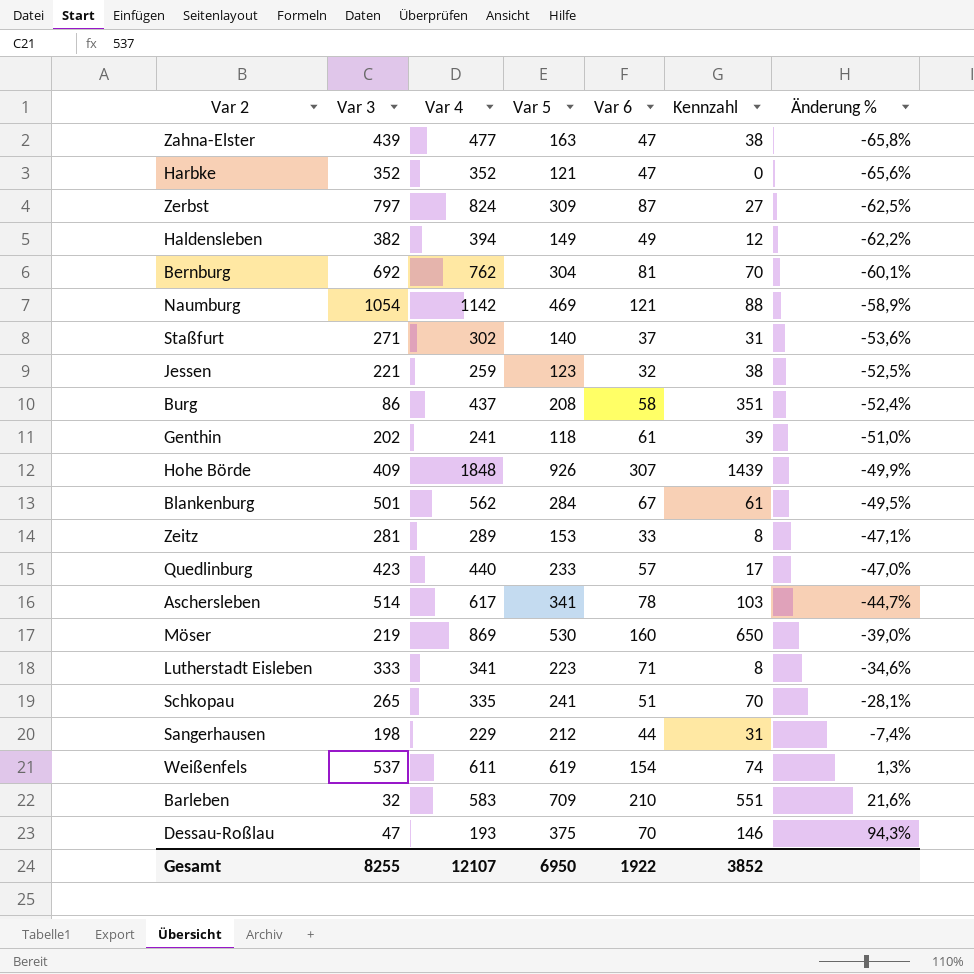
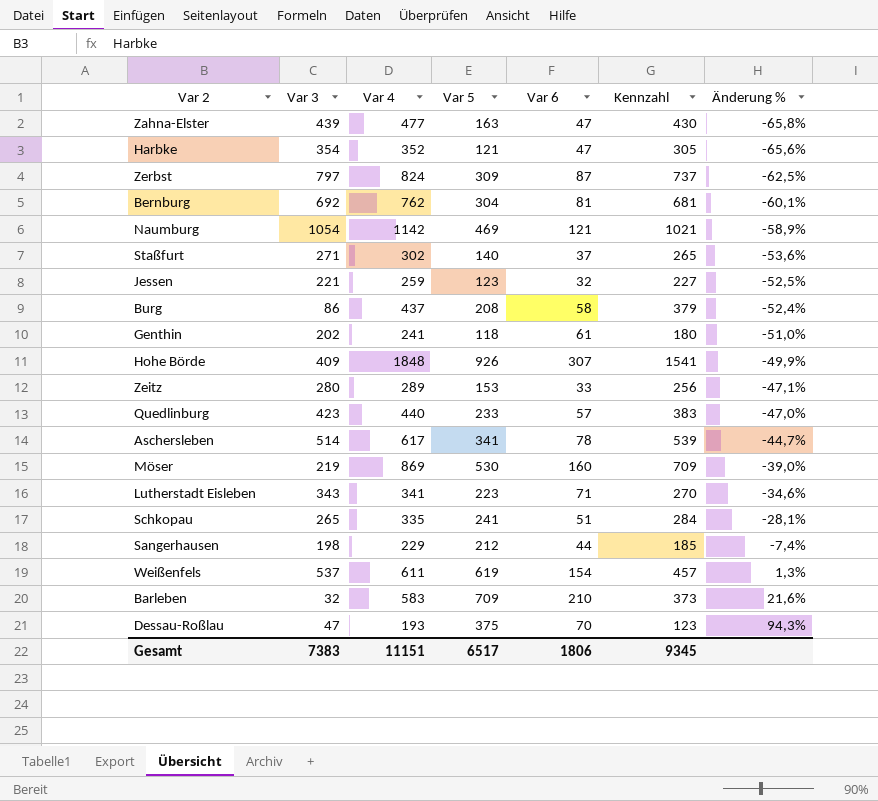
column Kennzahl | formula: [Var 4] - [Var 3] -> [Var 4] - [Var 6]
row Haldensleben: 382 | 394 | 149 | 49 | 12 | -62,2% -> none
row Blankenburg: 501 | 562 | 284 | 67 | 61 | -49,5% -> none
Harbke | Var 3: 352 -> 354
Zeitz | Var 3: 281 -> 280
Lutherstadt Eisleben | Var 3: 333 -> 343
Gesamt | Var 3: 8255 -> 7383
Gesamt | Var 4: 12107 -> 11151
Gesamt | Var 5: 6950 -> 6517
Gesamt | Var 6: 1922 -> 1806
Gesamt | Kennzahl: 3852 -> 9345

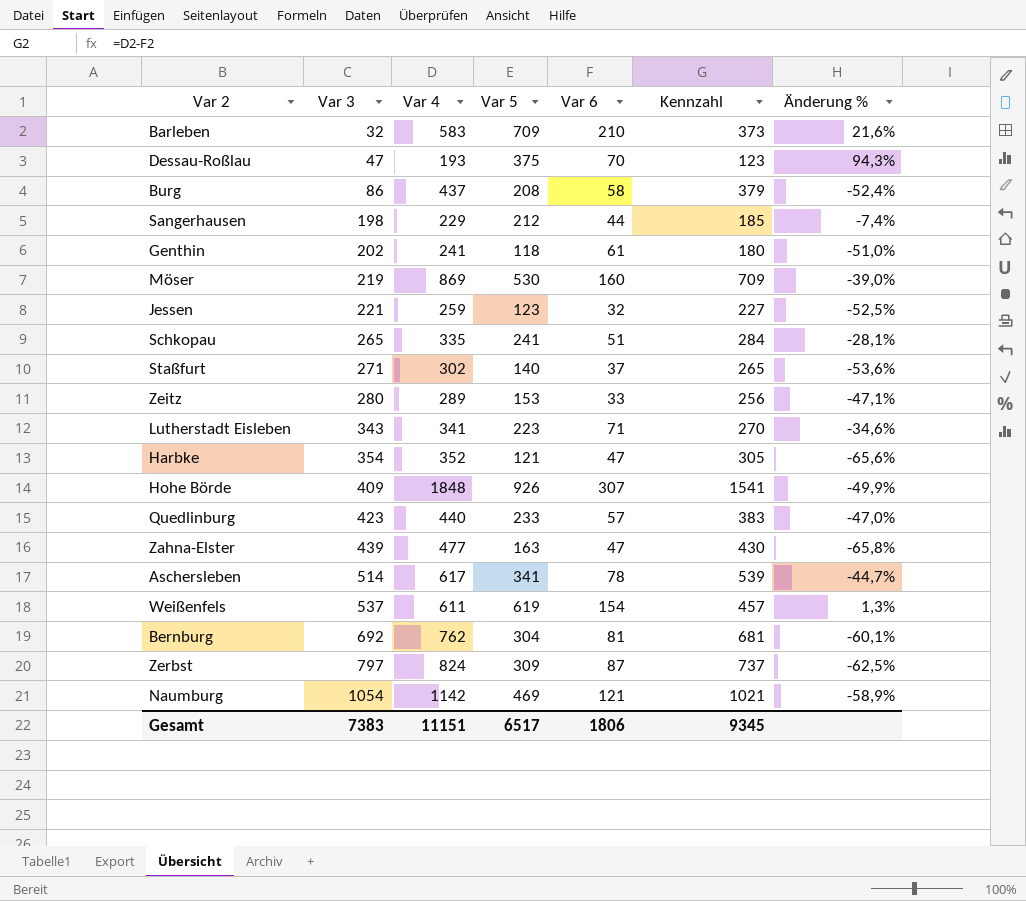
row order: Änderung % ascending -> Var 3 ascending

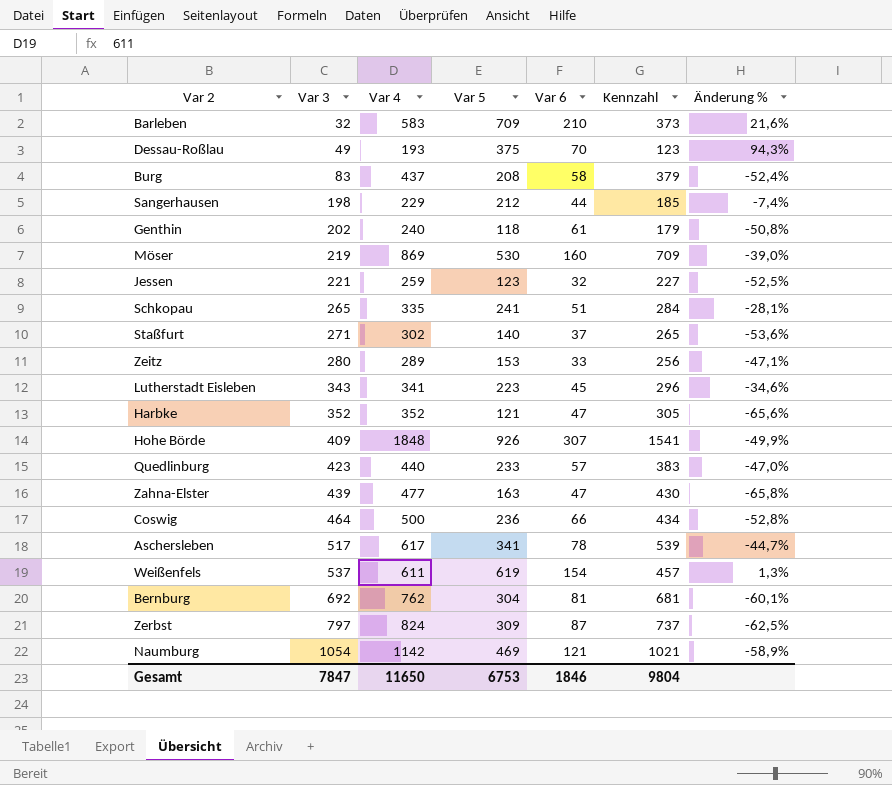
Dessau-Roßlau | Var 3: 47 -> 49
Burg | Var 3: 86 -> 83
Genthin | Var 4: 241 -> 240
Genthin | Kennzahl: 180 -> 179
Genthin | Änderung %: -51,0% -> -50,8%
Lutherstadt Eisleben | Var 6: 71 -> 45
Lutherstadt Eisleben | Kennzahl: 270 -> 296
Harbke | Var 3: 354 -> 352
row Coswig: none -> 464 | 500 | 236 | 66 | 434 | -52,8%
Aschersleben | Var 3: 514 -> 517
Gesamt | Var 3: 7383 -> 7847
Gesamt | Var 4: 11151 -> 11650
Gesamt | Var 5: 6517 -> 6753
Gesamt | Var 6: 1806 -> 1846
Gesamt | Kennzahl: 9345 -> 9804

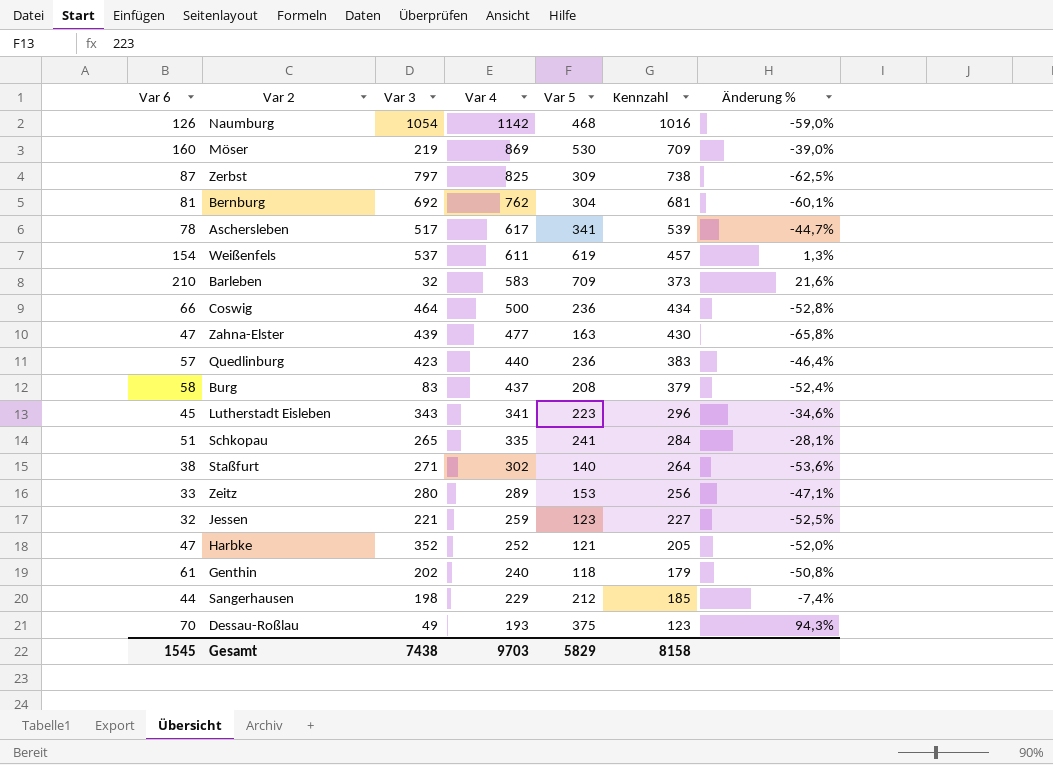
row order: Var 3 ascending -> Var 4 descending
column Var 6 | position: 5 -> 1
row Hohe Börde: 409 | 1848 | 926 | 307 | 1541 | -49,9% -> none
Naumburg | Var 6: 121 -> 126
Naumburg | Var 5: 469 -> 468
Naumburg | Kennzahl: 1021 -> 1016
Naumburg | Änderung %: -58,9% -> -59,0%
Zerbst | Var 4: 824 -> 825
Zerbst | Kennzahl: 737 -> 738
Quedlinburg | Var 5: 233 -> 236
Quedlinburg | Änderung %: -47,0% -> -46,4%
Staßfurt | Var 6: 37 -> 38
Staßfurt | Kennzahl: 265 -> 264
Harbke | Var 4: 352 -> 252
Harbke | Kennzahl: 305 -> 205
Harbke | Änderung %: -65,6% -> -52,0%
Gesamt | Var 6: 1846 -> 1545
Gesamt | Var 3: 7847 -> 7438
Gesamt | Var 4: 11650 -> 9703
Gesamt | Var 5: 6753 -> 5829
Gesamt | Kennzahl: 9804 -> 8158

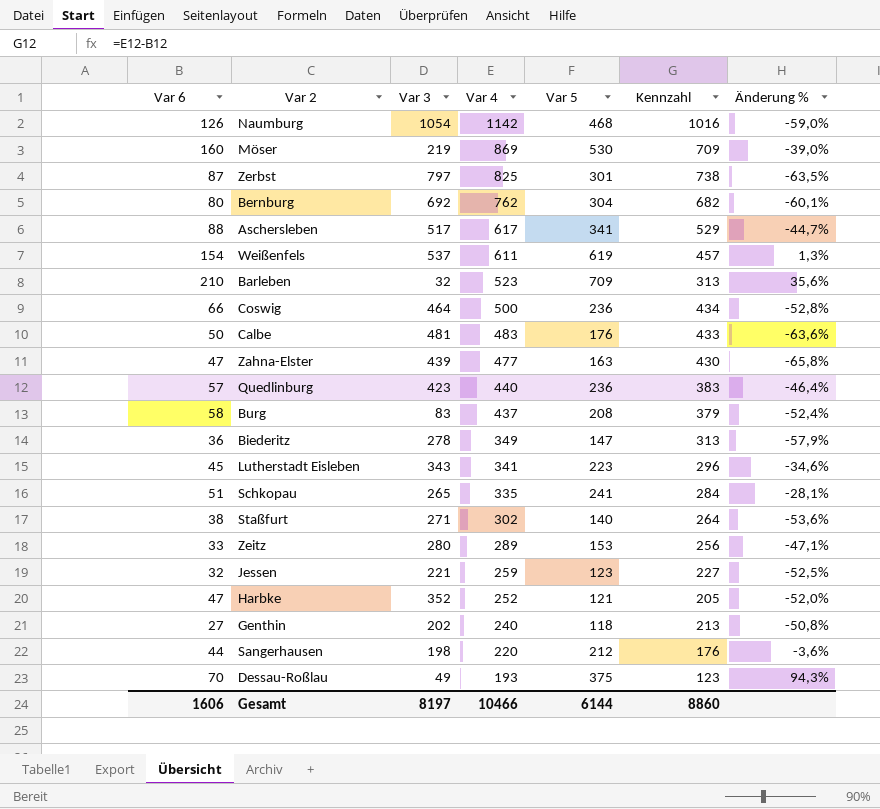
Zerbst | Var 5: 309 -> 301
Zerbst | Änderung %: -62,5% -> -63,5%
Bernburg | Var 6: 81 -> 80
Bernburg | Kennzahl: 681 -> 682
Aschersleben | Var 6: 78 -> 88
Aschersleben | Kennzahl: 539 -> 529
Barleben | Var 4: 583 -> 523
Barleben | Kennzahl: 373 -> 313
Barleben | Änderung %: 21,6% -> 35,6%
row Calbe: none -> 50 | 481 | 483 | 176 | 433 | -63,6%
row Biederitz: none -> 36 | 278 | 349 | 147 | 313 | -57,9%
Genthin | Var 6: 61 -> 27
Genthin | Kennzahl: 179 -> 213
Sangerhausen | Var 4: 229 -> 220
Sangerhausen | Kennzahl: 185 -> 176
Sangerhausen | Änderung %: -7,4% -> -3,6%
Gesamt | Var 6: 1545 -> 1606
Gesamt | Var 3: 7438 -> 8197
Gesamt | Var 4: 9703 -> 10466
Gesamt | Var 5: 5829 -> 6144
Gesamt | Kennzahl: 8158 -> 8860

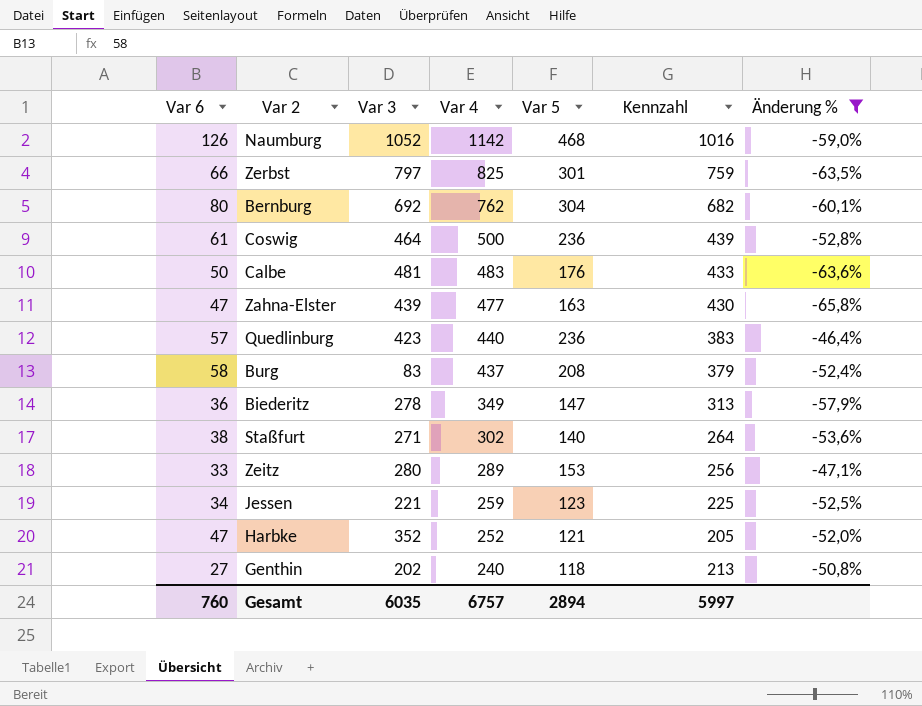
filter: none -> Änderung % <= -46,4%
Naumburg | Var 3: 1054 -> 1052
Zerbst | Var 6: 87 -> 66
Zerbst | Kennzahl: 738 -> 759
Coswig | Var 6: 66 -> 61
Coswig | Kennzahl: 434 -> 439
Jessen | Var 6: 32 -> 34
Jessen | Kennzahl: 227 -> 225
Gesamt | Var 6: 1606 -> 760
Gesamt | Var 3: 8197 -> 6035
Gesamt | Var 4: 10466 -> 6757
Gesamt | Var 5: 6144 -> 2894
Gesamt | Kennzahl: 8860 -> 5997

